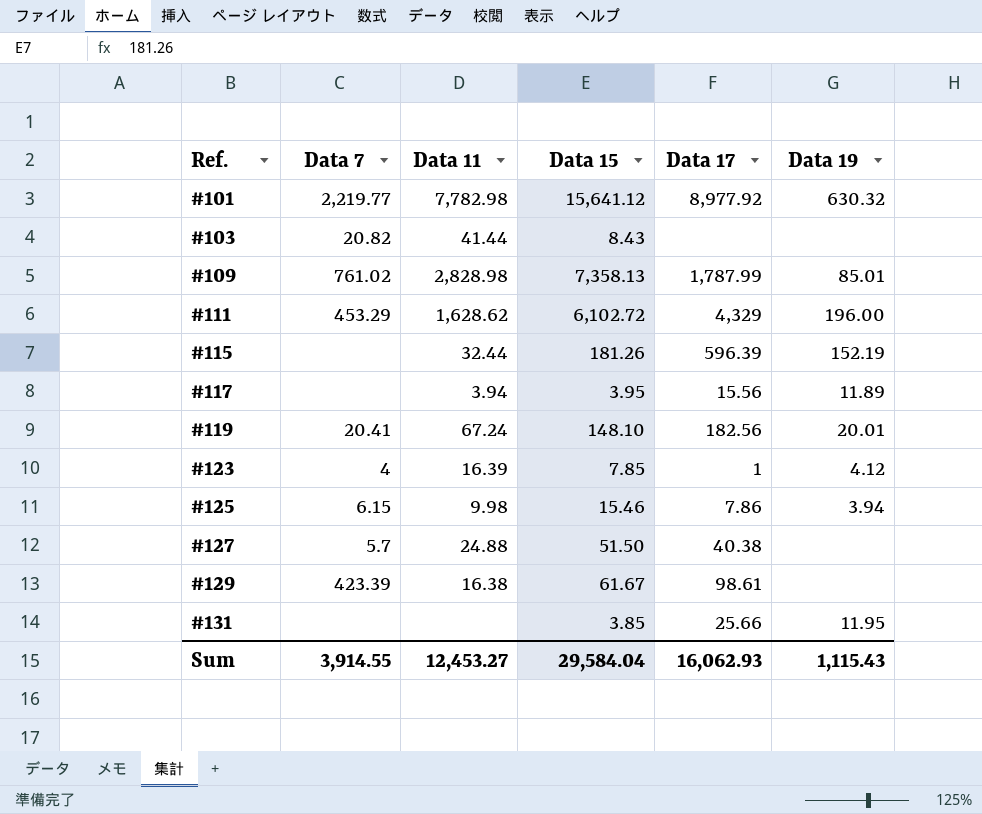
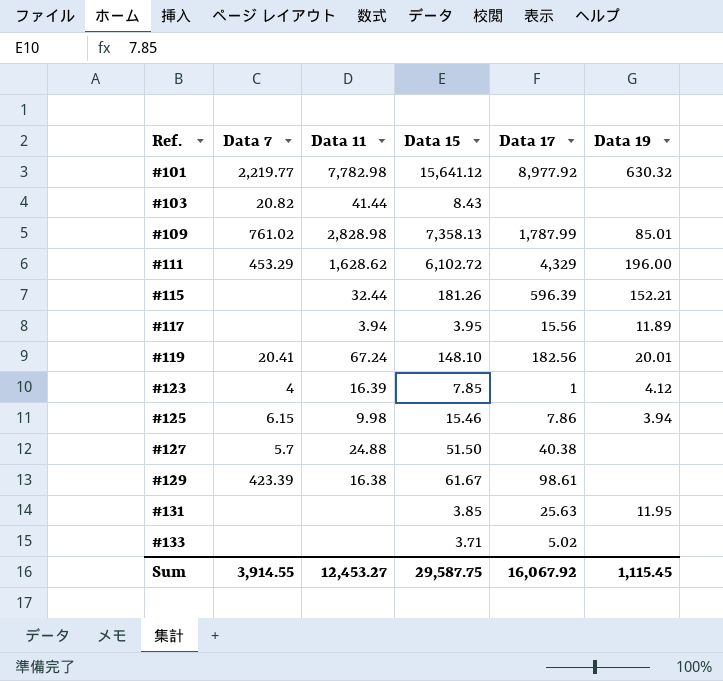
#115 | Data 19: 152.19 -> 152.21
#131 | Data 17: 25.66 -> 25.63
row #133: none -> none | none | 3.71 | 5.02 | none
Sum | Data 15: 29,584.04 -> 29,587.75
Sum | Data 17: 16,062.93 -> 16,067.92
Sum | Data 19: 1,115.43 -> 1,115.45

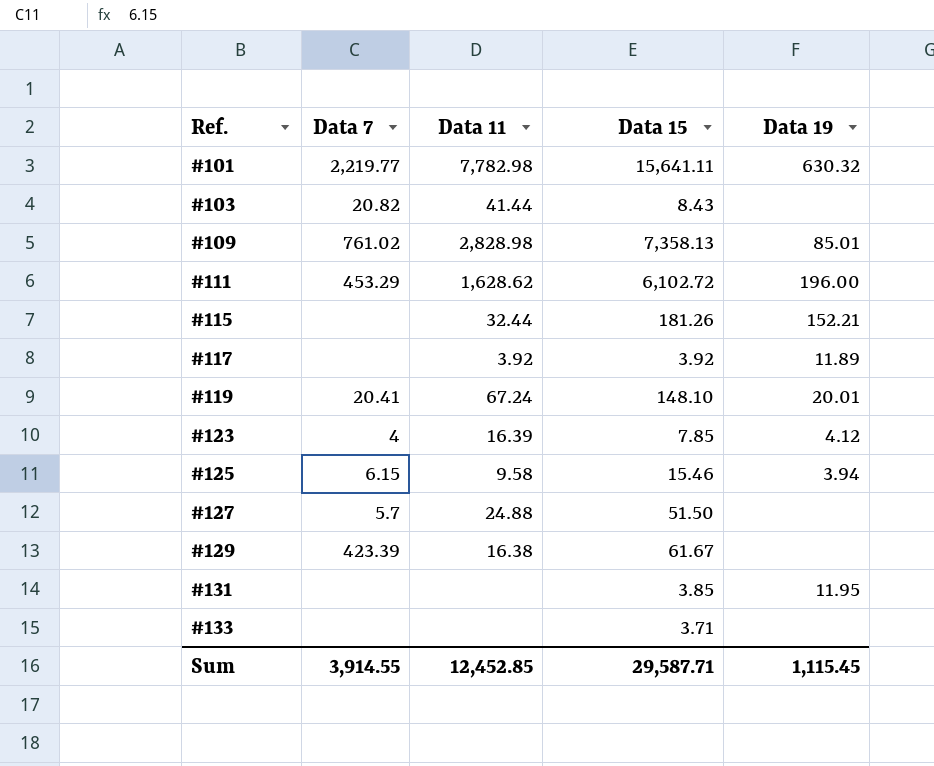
column Data 17 | position: 5 -> none
#101 | Data 15: 15,641.12 -> 15,641.11
#117 | Data 11: 3.94 -> 3.92
#117 | Data 15: 3.95 -> 3.92
#125 | Data 11: 9.98 -> 9.58
Sum | Data 11: 12,453.27 -> 12,452.85
Sum | Data 15: 29,587.75 -> 29,587.71

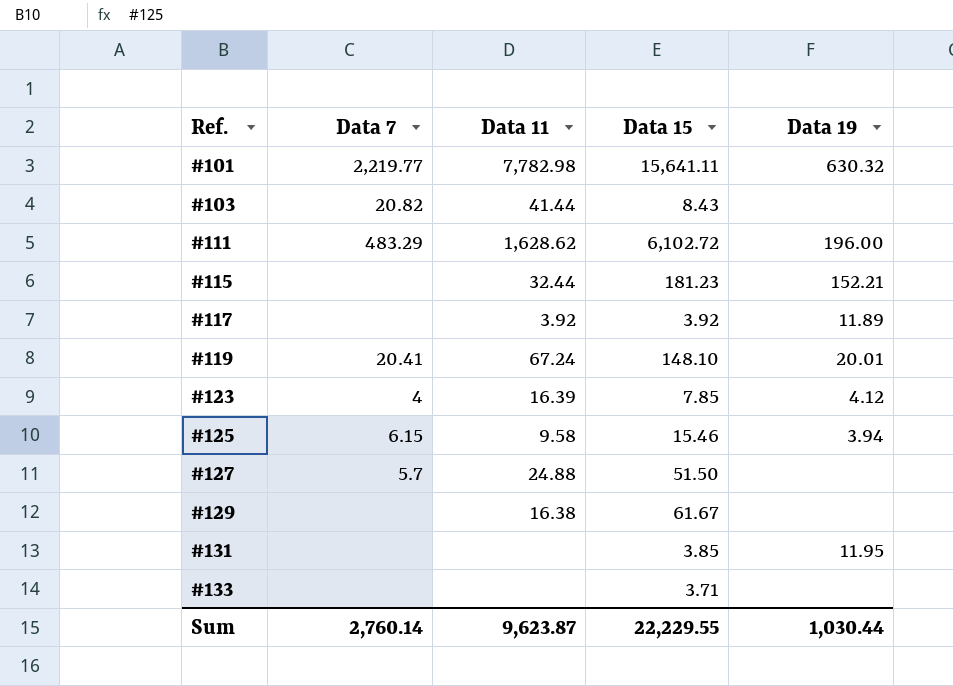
row #109: 761.02 | 2,828.98 | 7,358.13 | 85.01 -> none
#111 | Data 7: 453.29 -> 483.29
#115 | Data 15: 181.26 -> 181.23
#129 | Data 7: 423.39 -> none
Sum | Data 7: 3,914.55 -> 2,760.14
Sum | Data 11: 12,452.85 -> 9,623.87
Sum | Data 15: 29,587.71 -> 22,229.55
Sum | Data 19: 1,115.45 -> 1,030.44

